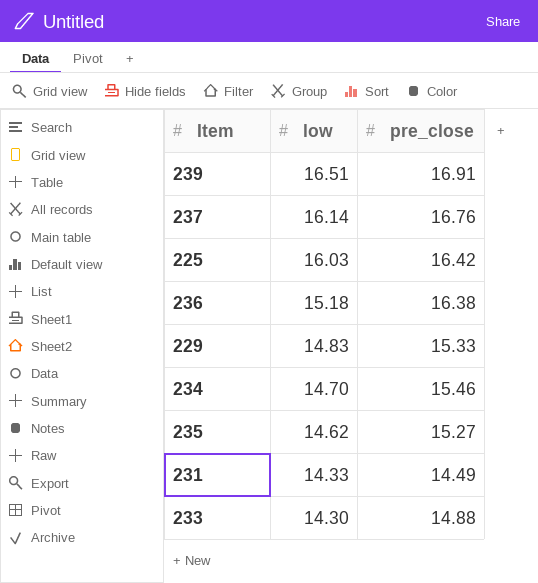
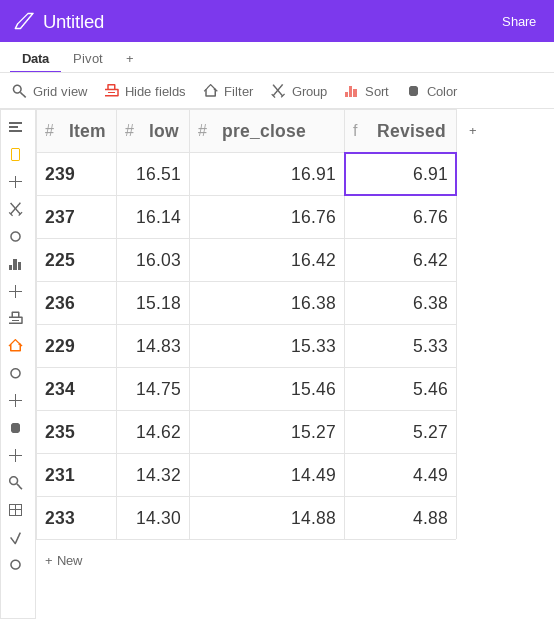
column Revised | formula: none -> [pre_close] - 10
234 | low: 14.70 -> 14.75
231 | low: 14.33 -> 14.32

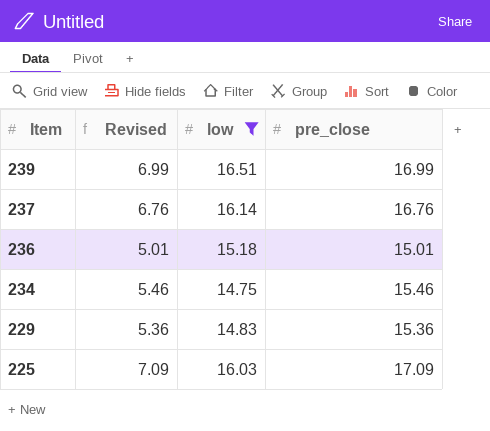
filter: none -> low >= 14.75
row order: low descending -> Item descending
column Revised | position: 4 -> 2
239 | Revised: 6.91 -> 6.99
239 | pre_close: 16.91 -> 16.99
236 | Revised: 6.38 -> 5.01
236 | pre_close: 16.38 -> 15.01
229 | Revised: 5.33 -> 5.36
229 | pre_close: 15.33 -> 15.36
225 | Revised: 6.42 -> 7.09
225 | pre_close: 16.42 -> 17.09

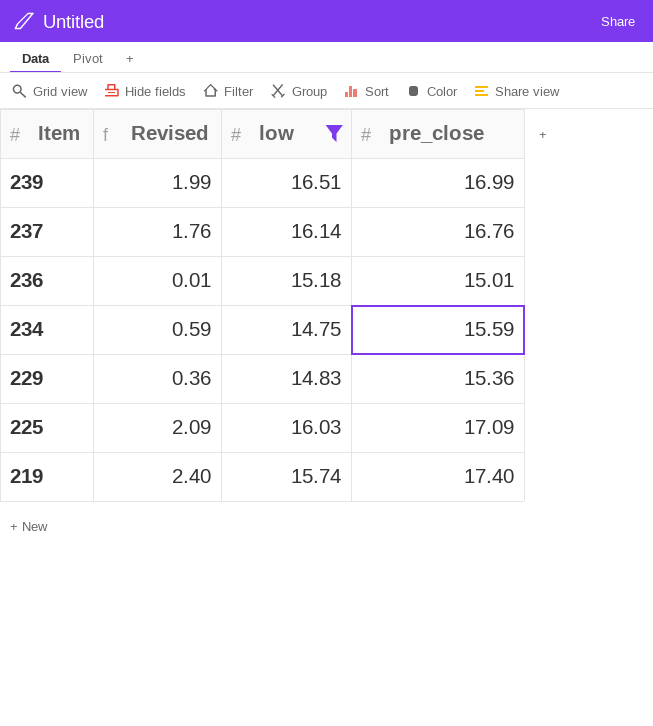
column Revised | formula: [pre_close] - 10 -> [pre_close] - 15
234 | pre_close: 15.46 -> 15.59
row 219: none -> 2.40 | 15.74 | 17.40

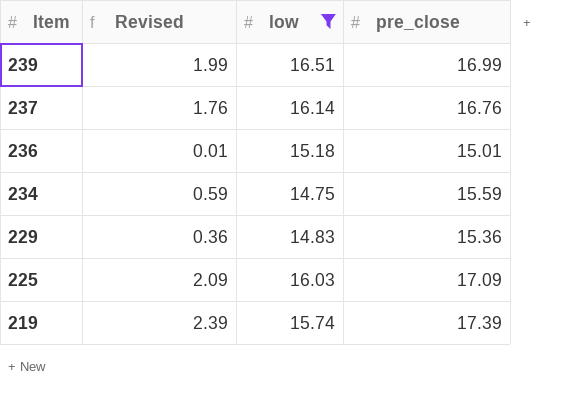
219 | Revised: 2.40 -> 2.39
219 | pre_close: 17.40 -> 17.39

